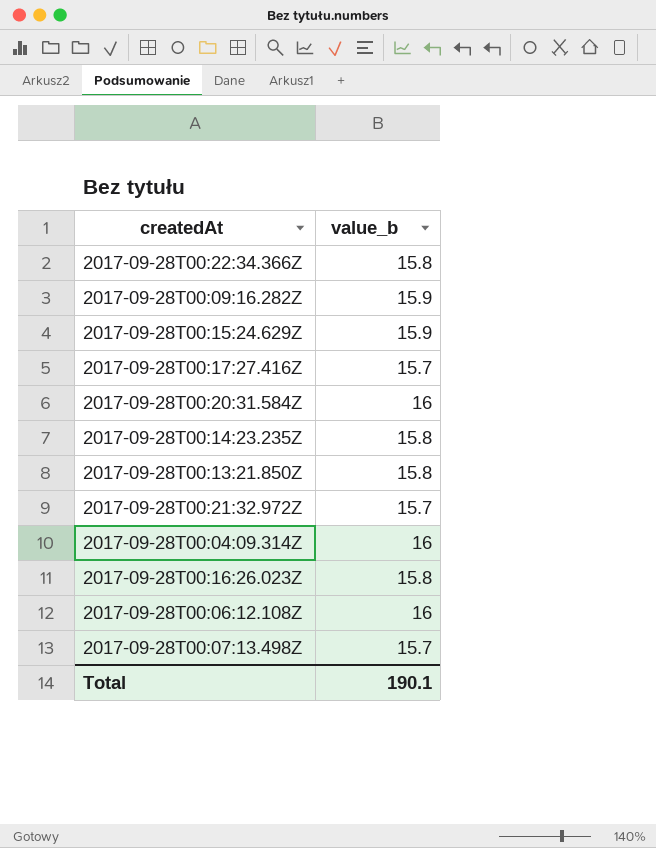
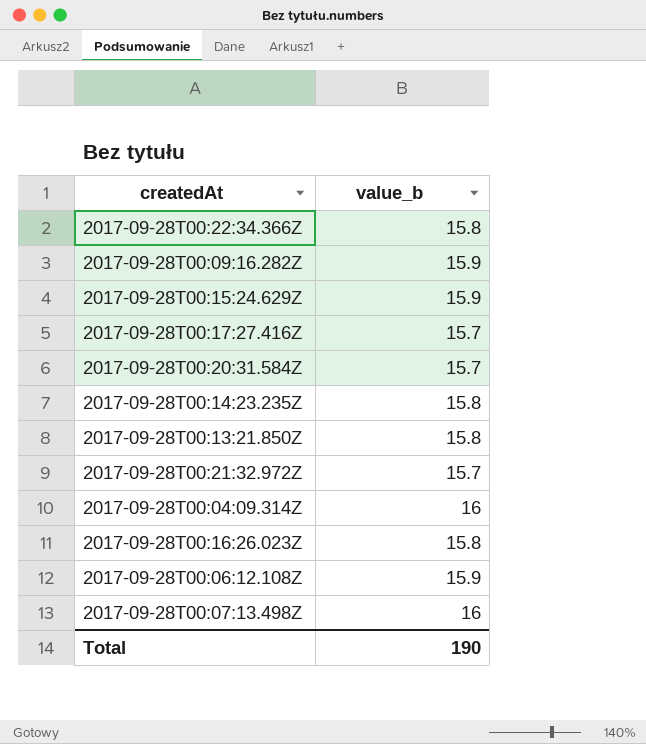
2017-09-28T00:20:31.584Z | value_b: 16 -> 15.7
2017-09-28T00:06:12.108Z | value_b: 16 -> 15.9
2017-09-28T00:07:13.498Z | value_b: 15.7 -> 16
Total | value_b: 190.1 -> 190

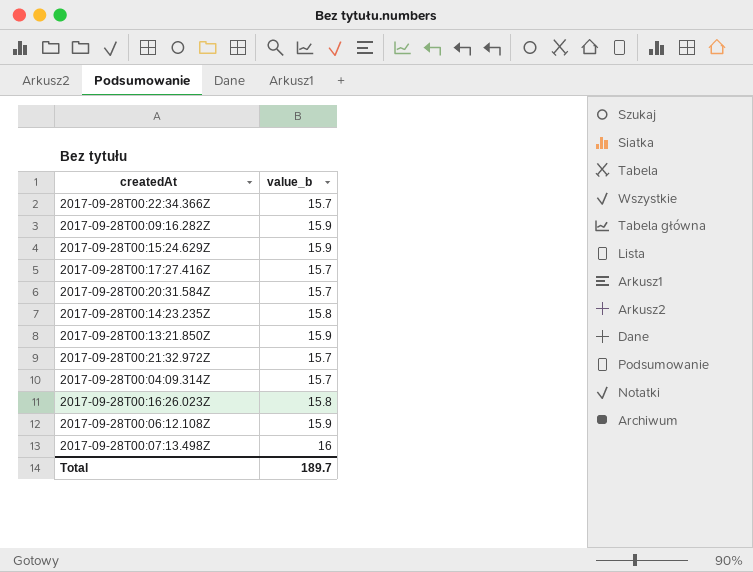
2017-09-28T00:22:34.366Z | value_b: 15.8 -> 15.7
2017-09-28T00:13:21.850Z | value_b: 15.8 -> 15.9
2017-09-28T00:04:09.314Z | value_b: 16 -> 15.7
Total | value_b: 190 -> 189.7

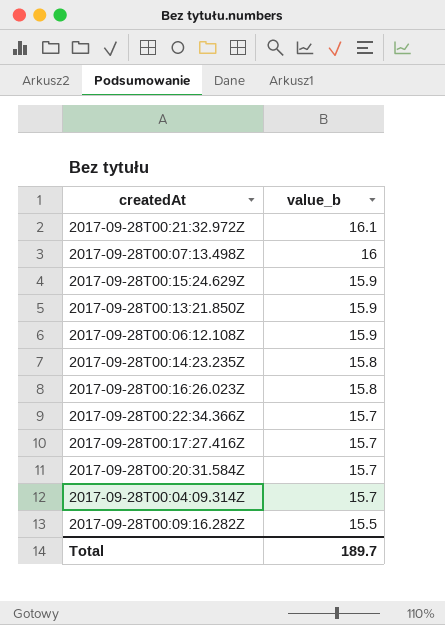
row order: none -> value_b descending
2017-09-28T00:21:32.972Z | value_b: 15.7 -> 16.1
2017-09-28T00:09:16.282Z | value_b: 15.9 -> 15.5

